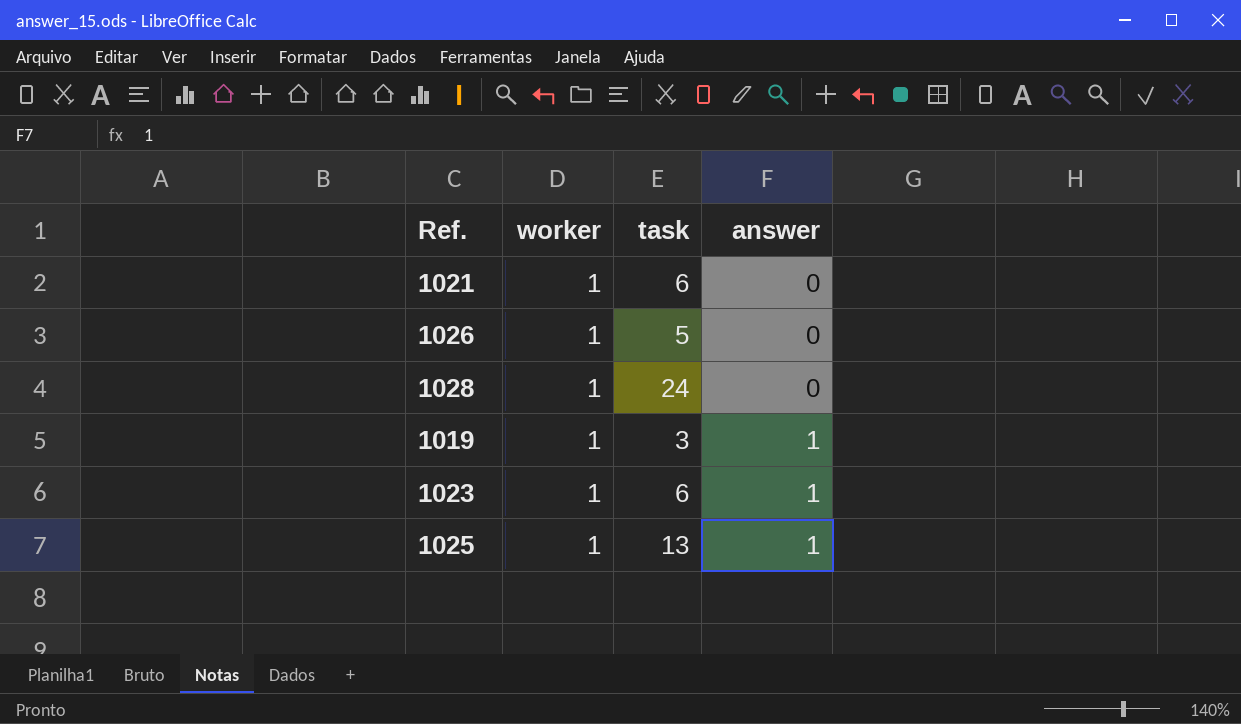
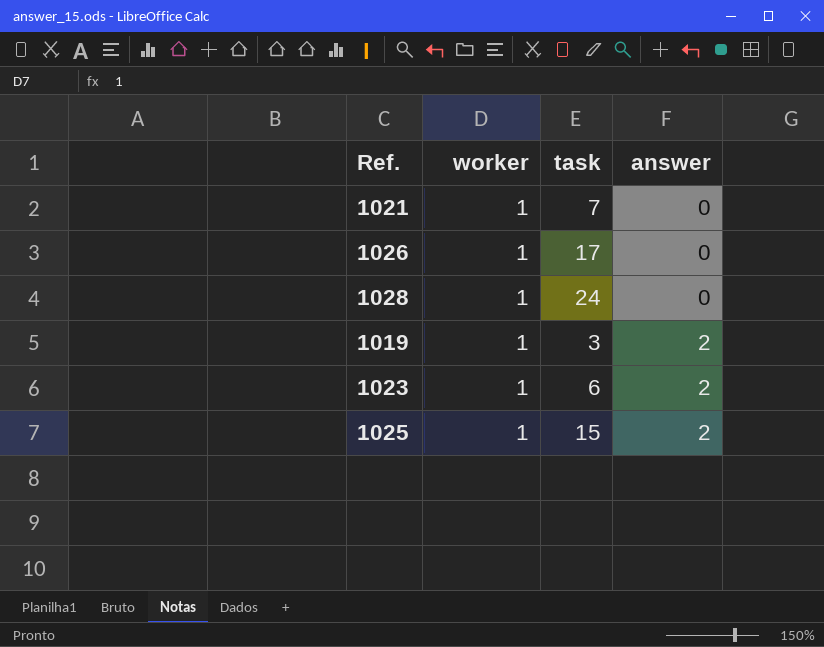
1021 | task: 6 -> 7
1026 | task: 5 -> 17
1019 | answer: 1 -> 2
1023 | answer: 1 -> 2
1025 | task: 13 -> 15
1025 | answer: 1 -> 2

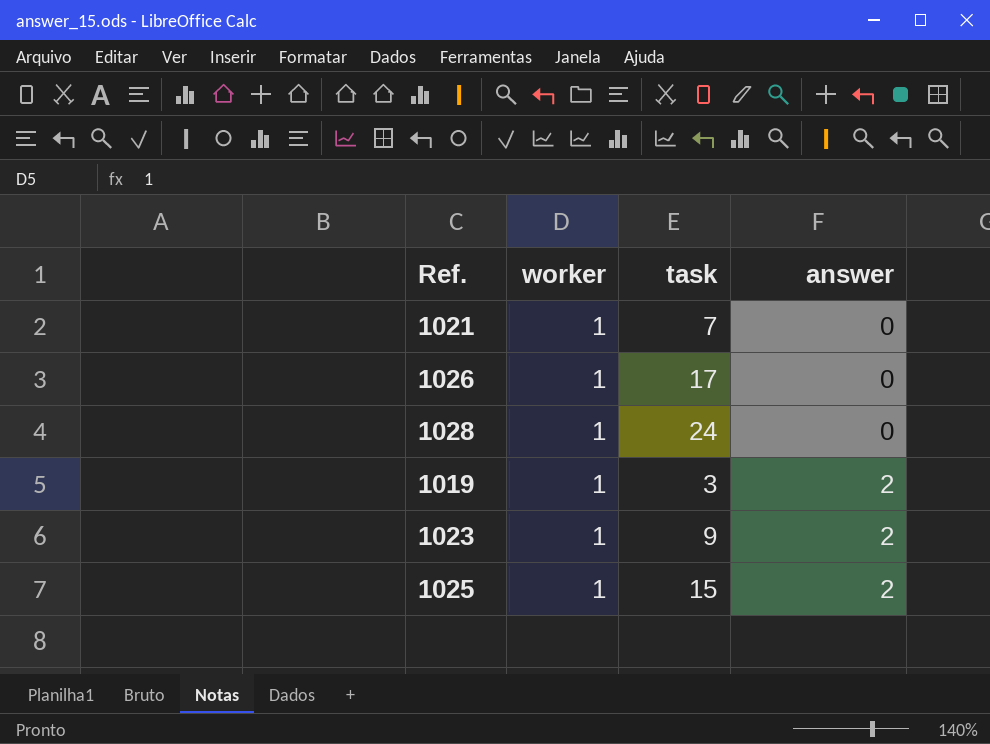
1023 | task: 6 -> 9

